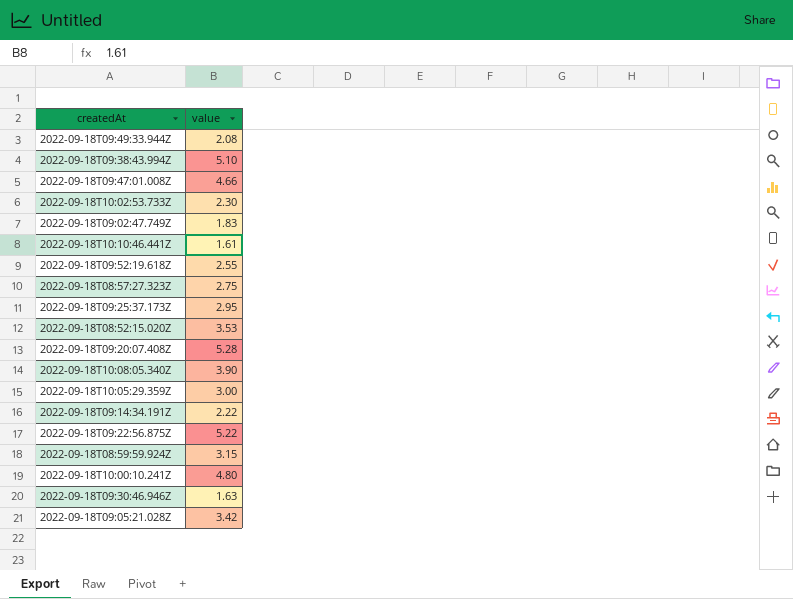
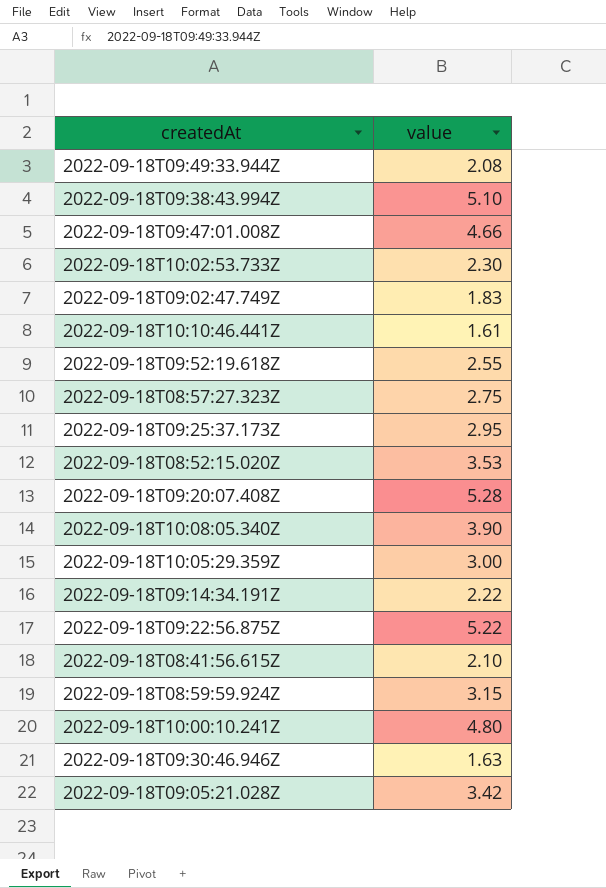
row 2022-09-18T08:41:56.615Z: none -> 2.10

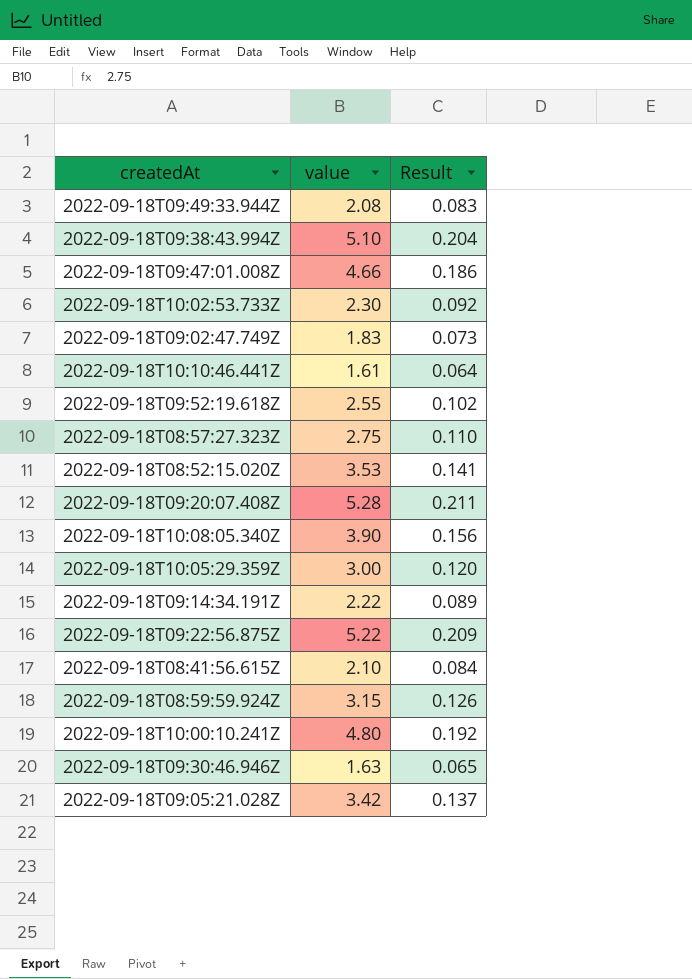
column Result | formula: none -> [value] * 0.04
row 2022-09-18T09:25:37.173Z: 2.95 -> none

